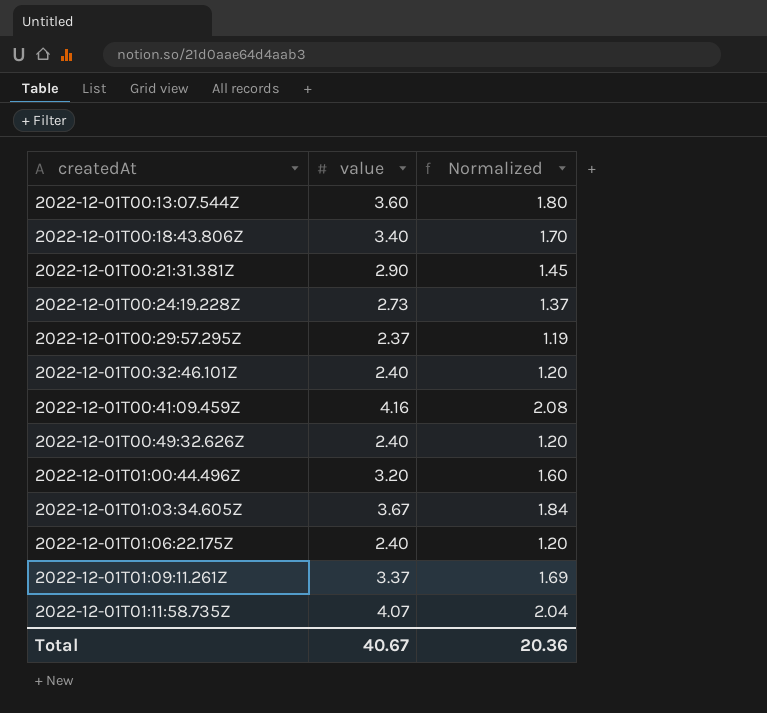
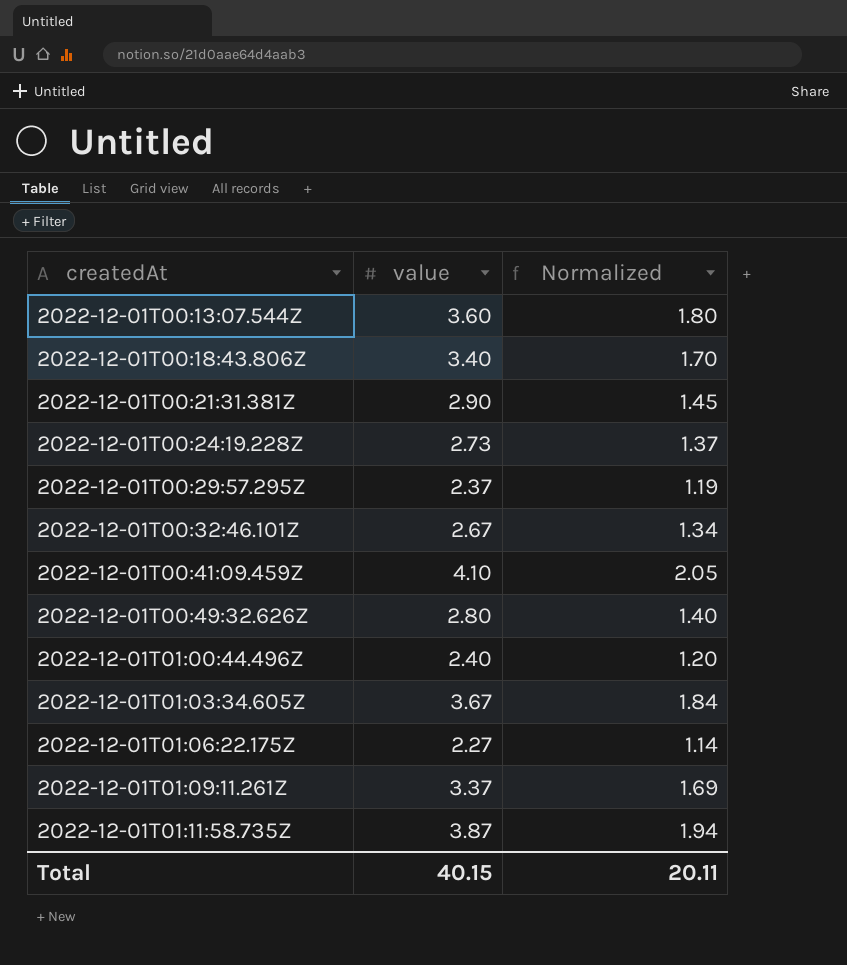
2022-12-01T00:32:46.101Z | value: 2.40 -> 2.67
2022-12-01T00:32:46.101Z | Normalized: 1.20 -> 1.34
2022-12-01T00:41:09.459Z | value: 4.16 -> 4.10
2022-12-01T00:41:09.459Z | Normalized: 2.08 -> 2.05
2022-12-01T00:49:32.626Z | value: 2.40 -> 2.80
2022-12-01T00:49:32.626Z | Normalized: 1.20 -> 1.40
2022-12-01T01:00:44.496Z | value: 3.20 -> 2.40
2022-12-01T01:00:44.496Z | Normalized: 1.60 -> 1.20
2022-12-01T01:06:22.175Z | value: 2.40 -> 2.27
2022-12-01T01:06:22.175Z | Normalized: 1.20 -> 1.14
2022-12-01T01:11:58.735Z | value: 4.07 -> 3.87
2022-12-01T01:11:58.735Z | Normalized: 2.04 -> 1.94
Total | value: 40.67 -> 40.15
Total | Normalized: 20.36 -> 20.11

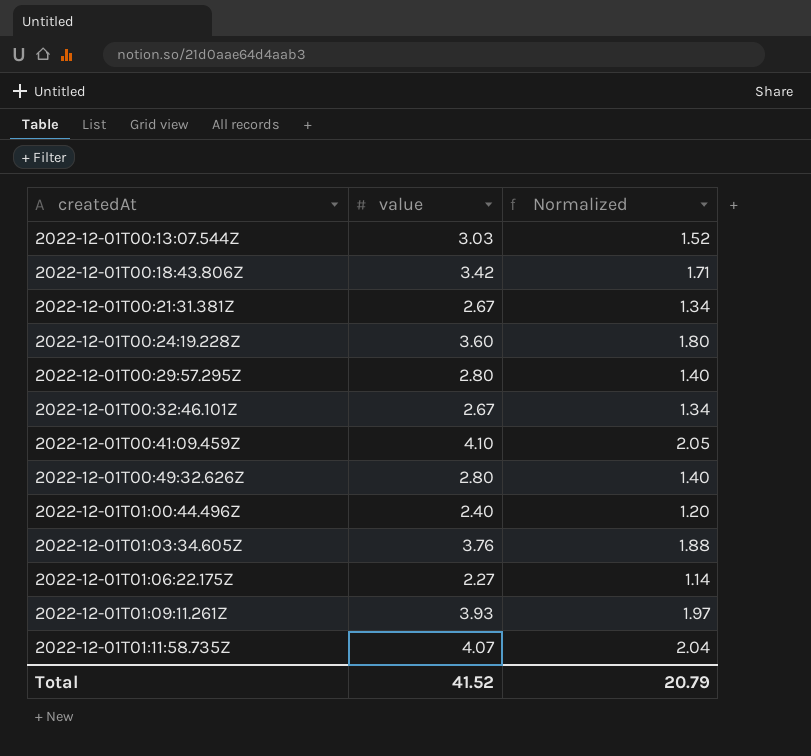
2022-12-01T00:13:07.544Z | value: 3.60 -> 3.03
2022-12-01T00:13:07.544Z | Normalized: 1.80 -> 1.52
2022-12-01T00:18:43.806Z | value: 3.40 -> 3.42
2022-12-01T00:18:43.806Z | Normalized: 1.70 -> 1.71
2022-12-01T00:21:31.381Z | value: 2.90 -> 2.67
2022-12-01T00:21:31.381Z | Normalized: 1.45 -> 1.34
2022-12-01T00:24:19.228Z | value: 2.73 -> 3.60
2022-12-01T00:24:19.228Z | Normalized: 1.37 -> 1.80
2022-12-01T00:29:57.295Z | value: 2.37 -> 2.80
2022-12-01T00:29:57.295Z | Normalized: 1.19 -> 1.40
2022-12-01T01:03:34.605Z | value: 3.67 -> 3.76
2022-12-01T01:03:34.605Z | Normalized: 1.84 -> 1.88
2022-12-01T01:09:11.261Z | value: 3.37 -> 3.93
2022-12-01T01:09:11.261Z | Normalized: 1.69 -> 1.97
2022-12-01T01:11:58.735Z | value: 3.87 -> 4.07
2022-12-01T01:11:58.735Z | Normalized: 1.94 -> 2.04
Total | value: 40.15 -> 41.52
Total | Normalized: 20.11 -> 20.79

